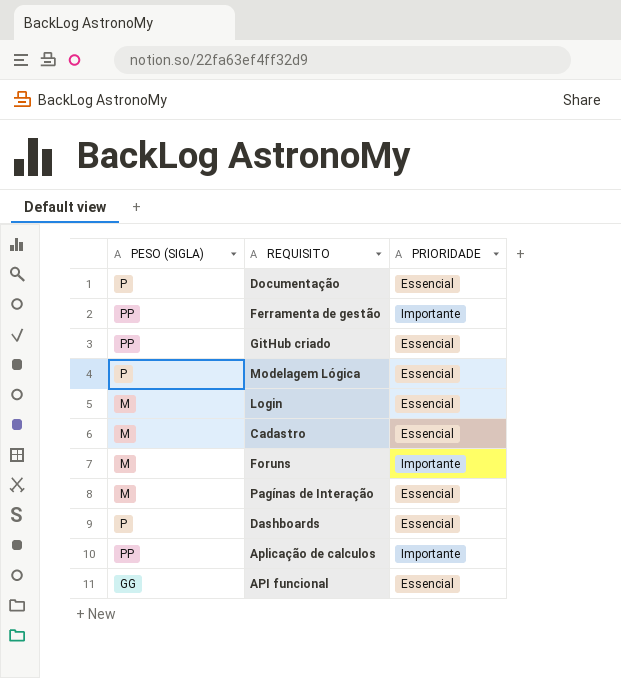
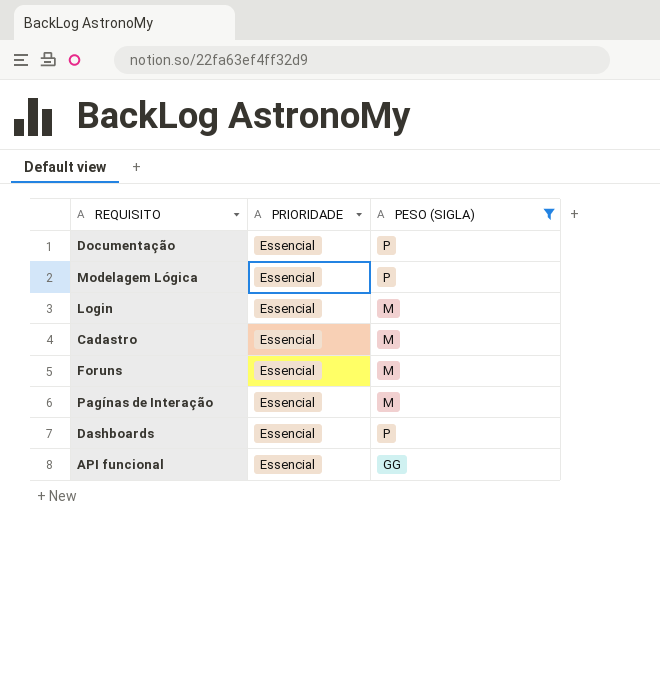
filter: none -> PESO (SIGLA) != PP
column PESO (SIGLA) | position: 1 -> 3
Foruns | PRIORIDADE: Importante -> Essencial

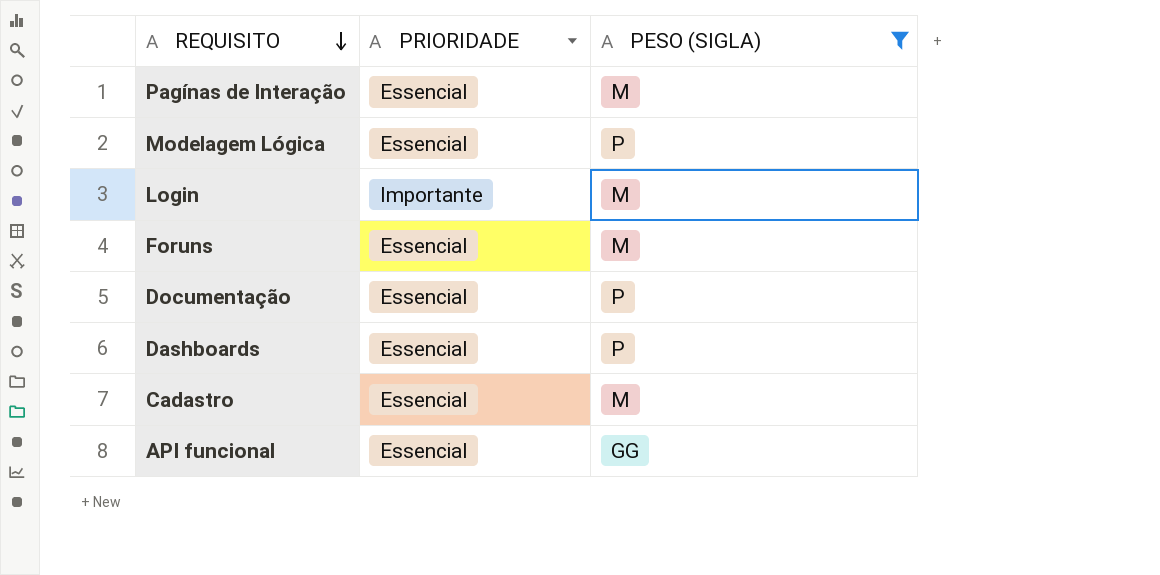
row order: none -> REQUISITO descending
Login | PRIORIDADE: Essencial -> Importante

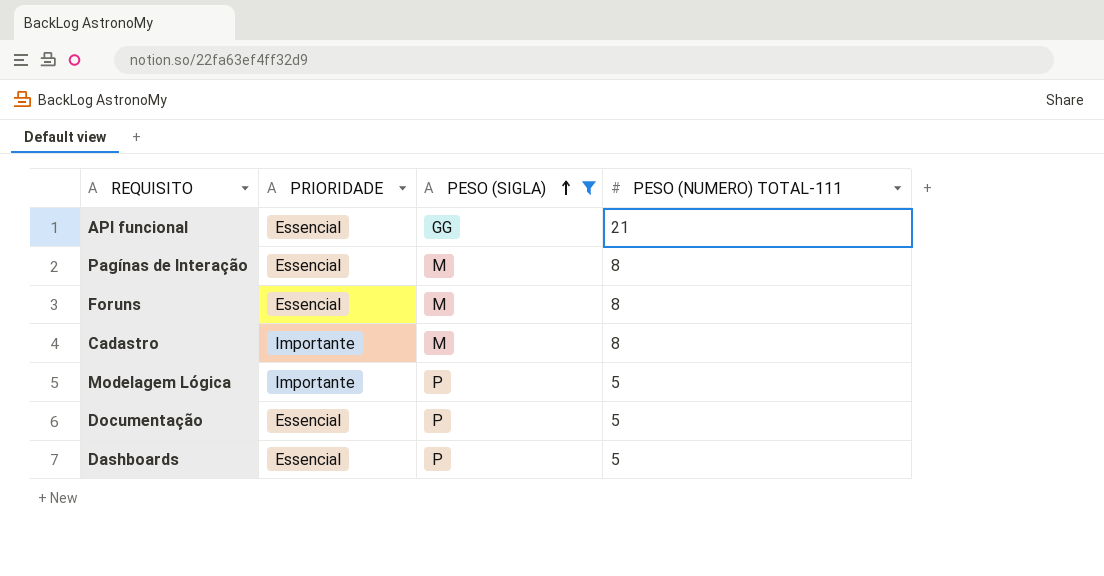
row order: REQUISITO descending -> PESO (SIGLA) ascending
column PESO (NUMERO) TOTAL-111 | position: none -> 4
row Login: Importante | M -> none
Cadastro | PRIORIDADE: Essencial -> Importante
Modelagem Lógica | PRIORIDADE: Essencial -> Importante

